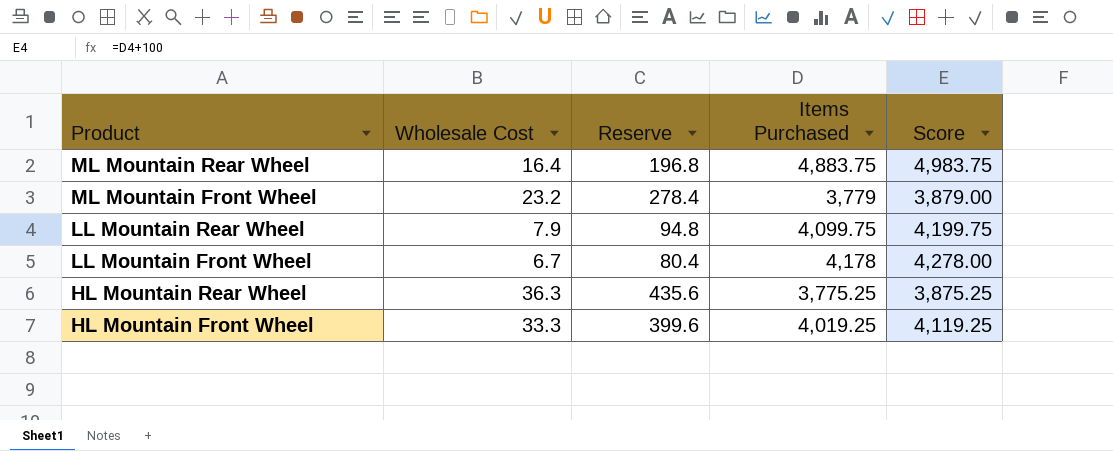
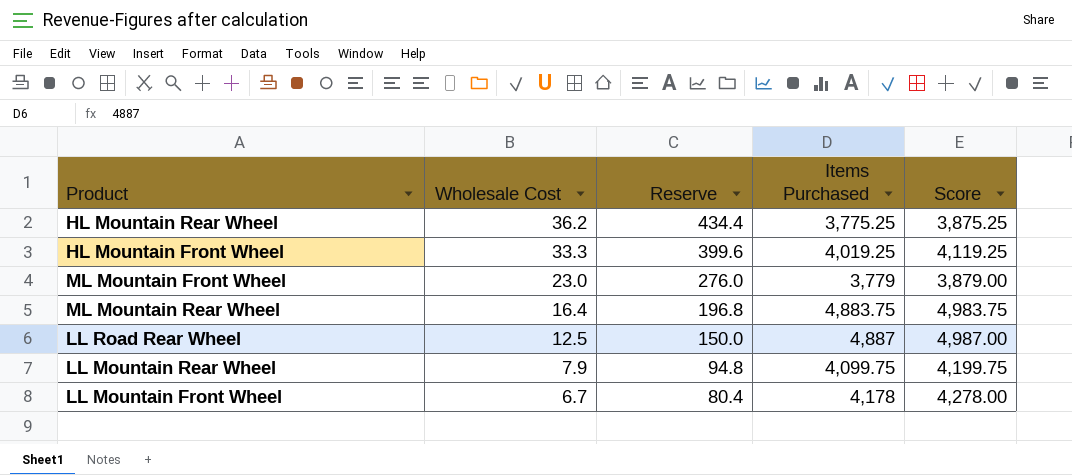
row order: Product descending -> Wholesale Cost descending
HL Mountain Rear Wheel | Wholesale Cost: 36.3 -> 36.2
HL Mountain Rear Wheel | Reserve: 435.6 -> 434.4
ML Mountain Front Wheel | Wholesale Cost: 23.2 -> 23.0
ML Mountain Front Wheel | Reserve: 278.4 -> 276.0
row LL Road Rear Wheel: none -> 12.5 | 150.0 | 4,887 | 4,987.00

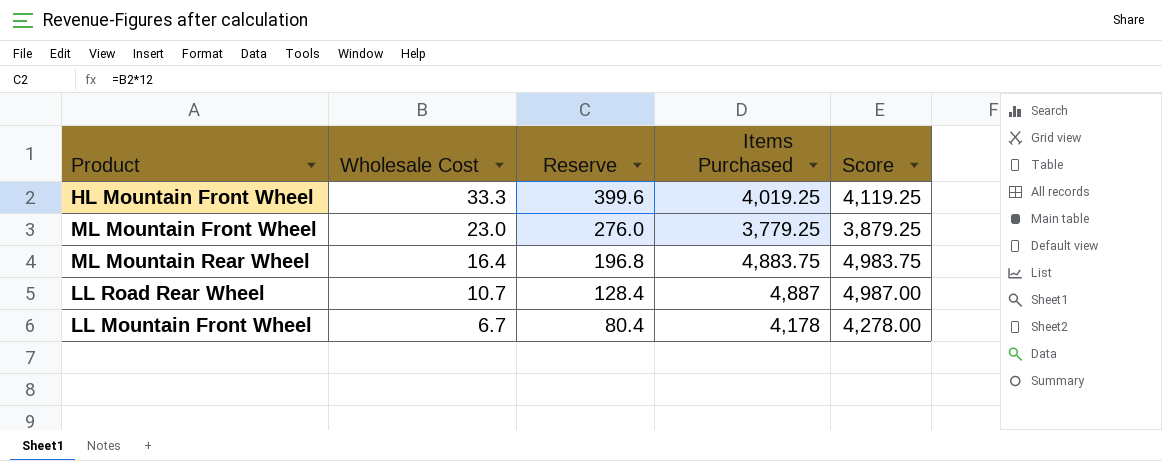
row HL Mountain Rear Wheel: 36.2 | 434.4 | 3,775.25 | 3,875.25 -> none
row LL Mountain Rear Wheel: 7.9 | 94.8 | 4,099.75 | 4,199.75 -> none
ML Mountain Front Wheel | Items Purchased: 3,779 -> 3,779.25
ML Mountain Front Wheel | Score: 3,879.00 -> 3,879.25
LL Road Rear Wheel | Wholesale Cost: 12.5 -> 10.7
LL Road Rear Wheel | Reserve: 150.0 -> 128.4

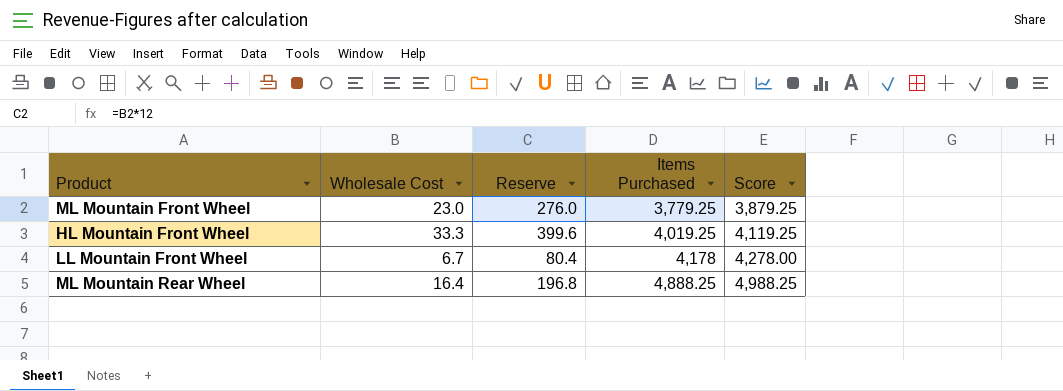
row order: Wholesale Cost descending -> Items Purchased ascending
row LL Road Rear Wheel: 10.7 | 128.4 | 4,887 | 4,987.00 -> none
ML Mountain Rear Wheel | Items Purchased: 4,883.75 -> 4,888.25
ML Mountain Rear Wheel | Score: 4,983.75 -> 4,988.25

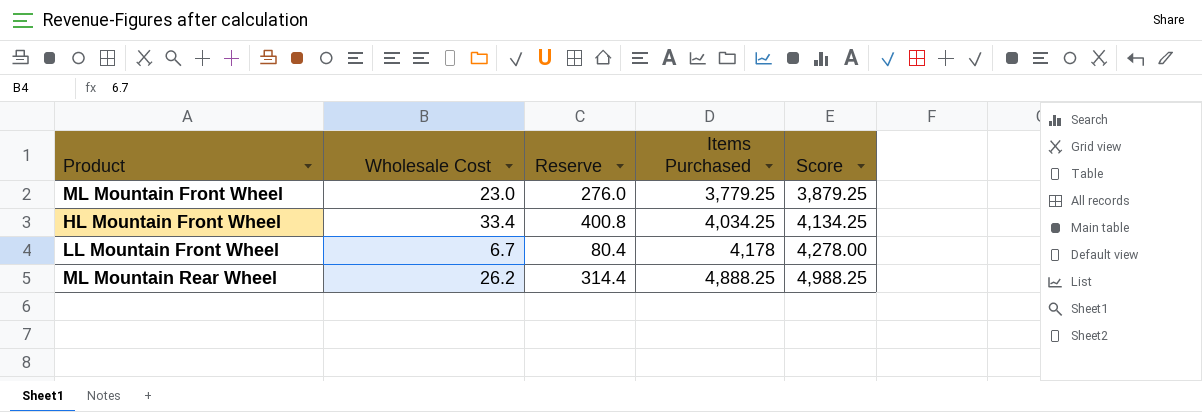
HL Mountain Front Wheel | Wholesale Cost: 33.3 -> 33.4
HL Mountain Front Wheel | Reserve: 399.6 -> 400.8
HL Mountain Front Wheel | Items Purchased: 4,019.25 -> 4,034.25
HL Mountain Front Wheel | Score: 4,119.25 -> 4,134.25
ML Mountain Rear Wheel | Wholesale Cost: 16.4 -> 26.2
ML Mountain Rear Wheel | Reserve: 196.8 -> 314.4

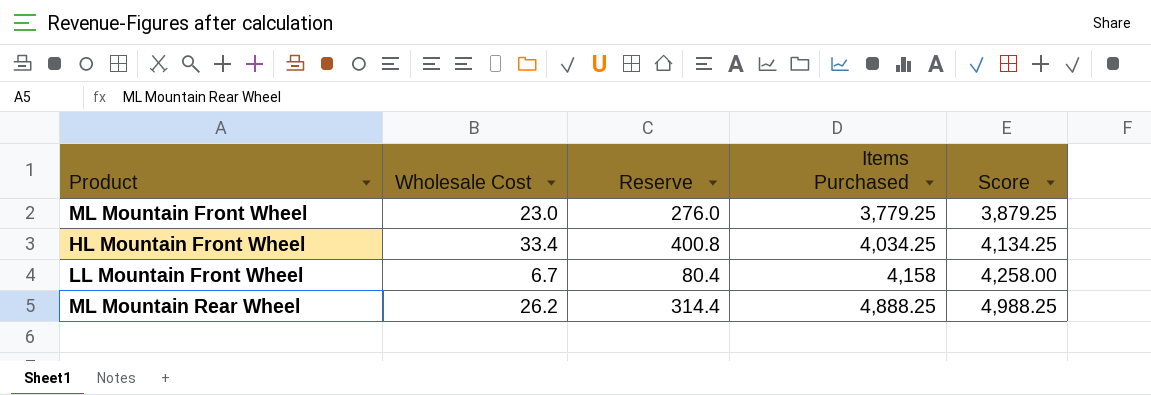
LL Mountain Front Wheel | Items Purchased: 4,178 -> 4,158
LL Mountain Front Wheel | Score: 4,278.00 -> 4,258.00

